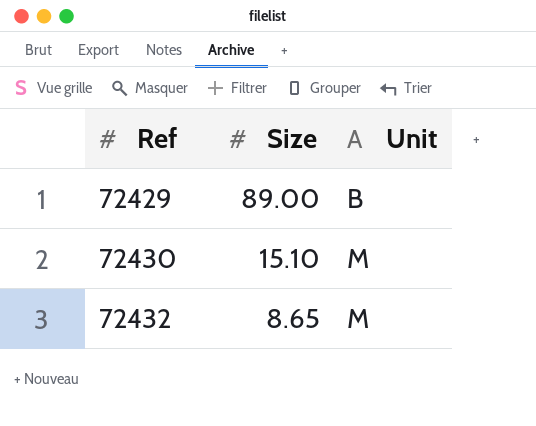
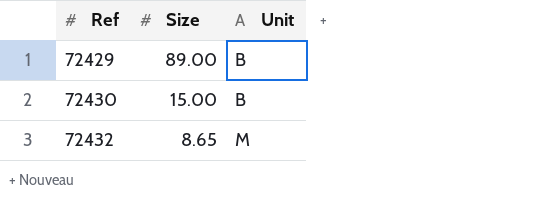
72430 | Size: 15.10 -> 15.00
72430 | Unit: M -> B

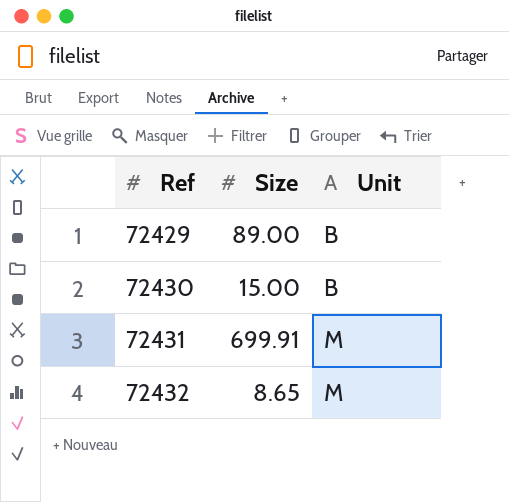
row 72431: none -> 699.91 | M

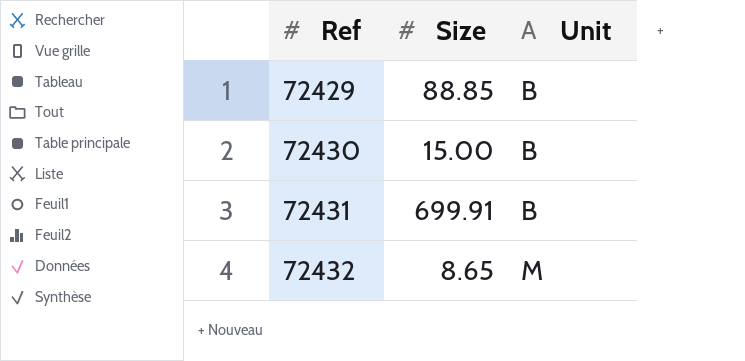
72429 | Size: 89.00 -> 88.85
72431 | Unit: M -> B

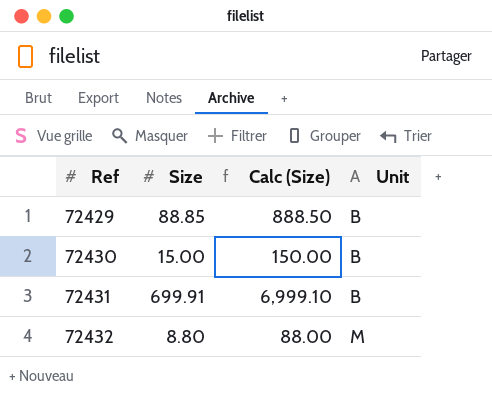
column Calc (Size) | formula: none -> [Size] * 10
72432 | Size: 8.65 -> 8.80

